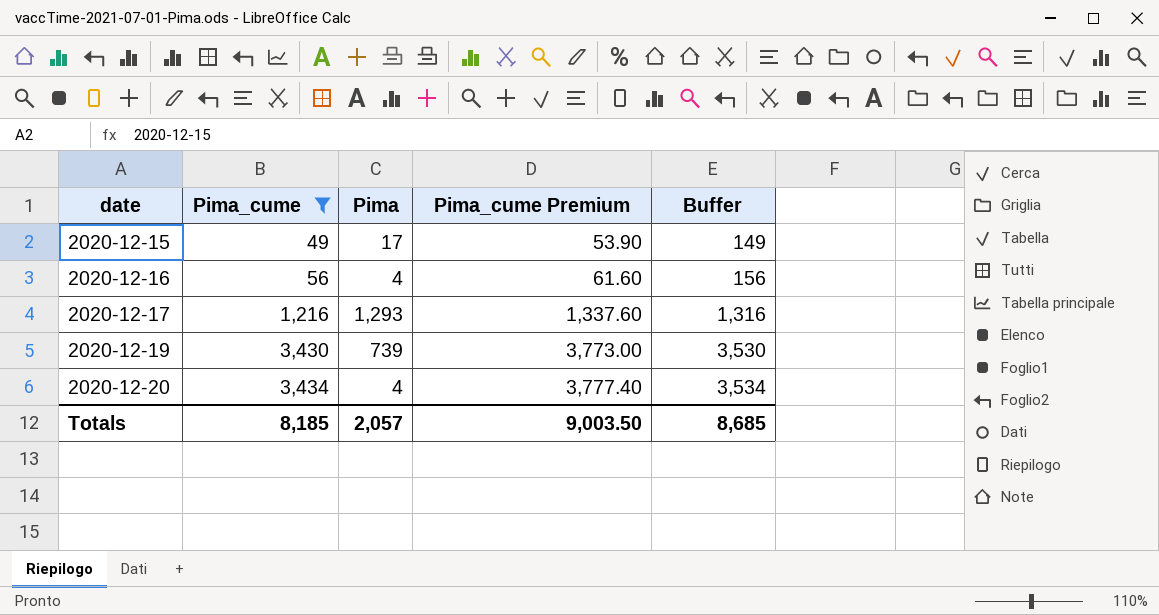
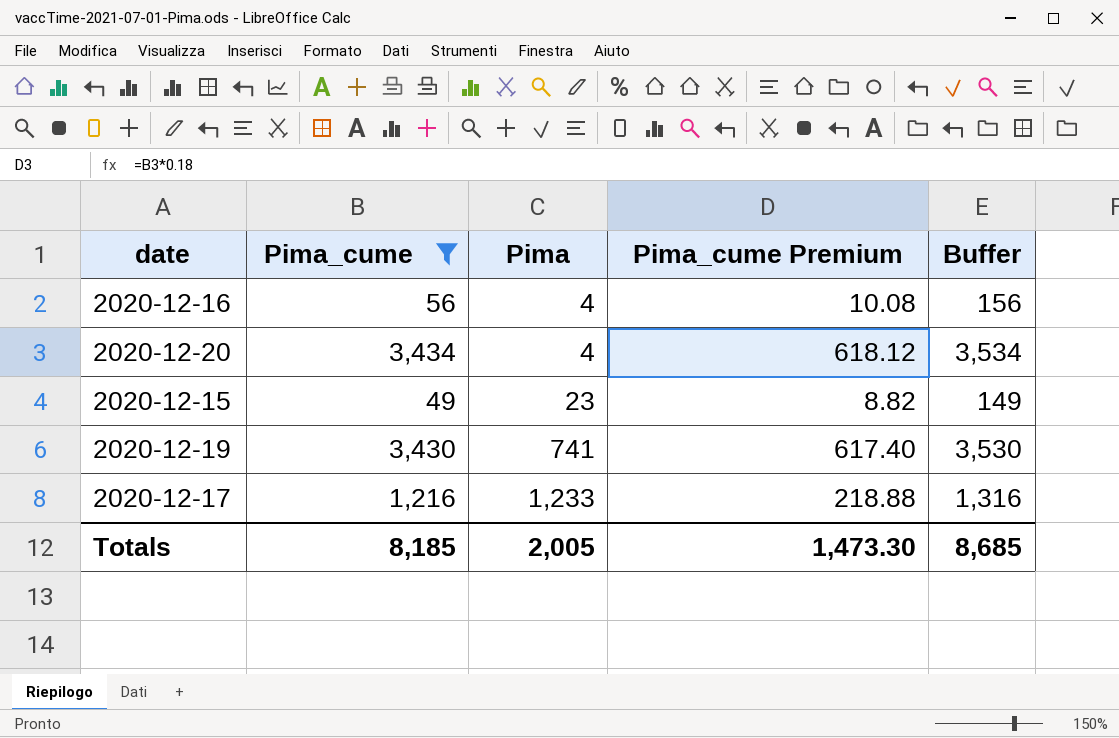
row order: date ascending -> Pima ascending
column Pima_cume Premium | formula: [Pima_cume] * 1.1 -> [Pima_cume] * 0.18
2020-12-15 | Pima: 17 -> 23
2020-12-19 | Pima: 739 -> 741
2020-12-17 | Pima: 1,293 -> 1,233
Totals | Pima: 2,057 -> 2,005
Totals | Pima_cume Premium: 9,003.50 -> 1,473.30

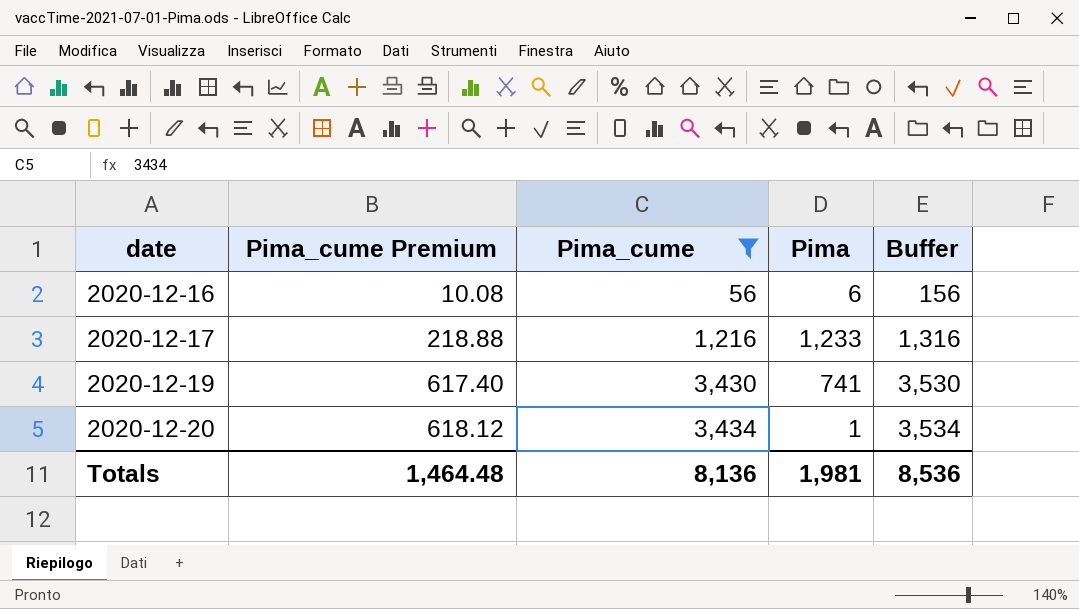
row order: Pima ascending -> date ascending
column Pima_cume Premium | position: 4 -> 2
row 2020-12-15: 49 | 23 | 8.82 | 149 -> none
2020-12-16 | Pima: 4 -> 6
2020-12-20 | Pima: 4 -> 1
Totals | Pima_cume Premium: 1,473.30 -> 1,464.48
Totals | Pima_cume: 8,185 -> 8,136
Totals | Pima: 2,005 -> 1,981
Totals | Buffer: 8,685 -> 8,536

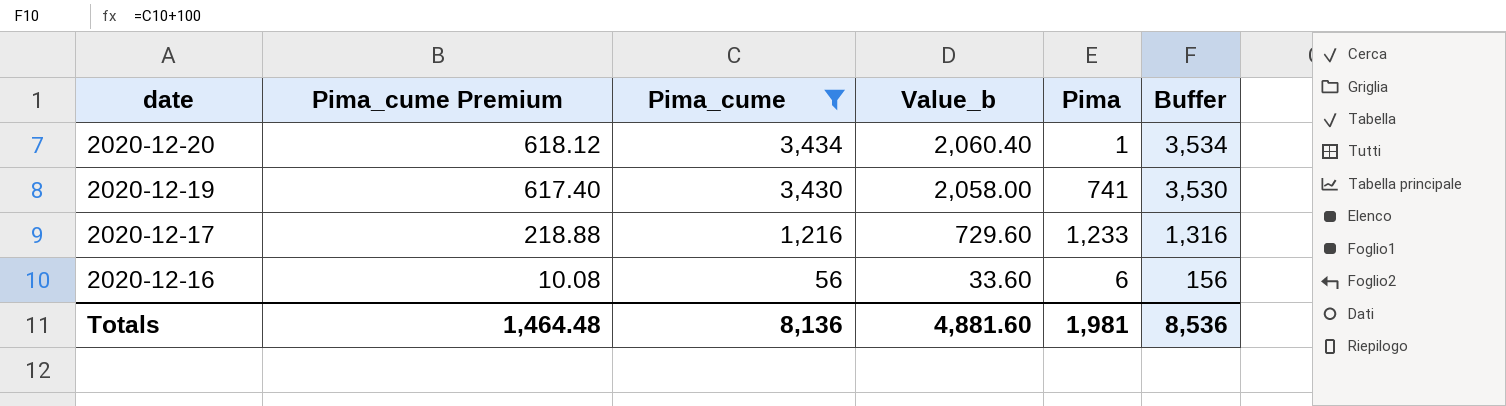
row order: date ascending -> date descending
column Value_b | formula: none -> [Pima_cume] * 0.6

